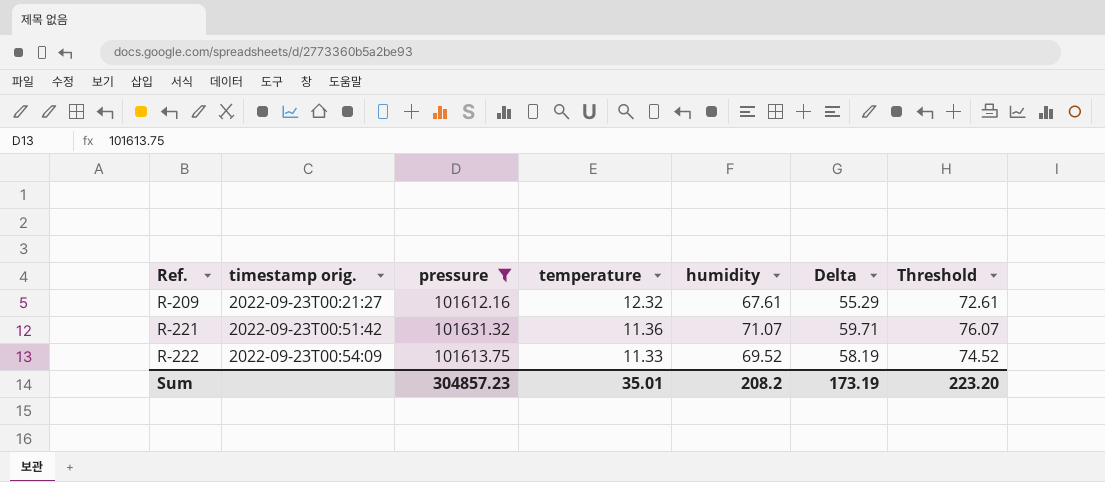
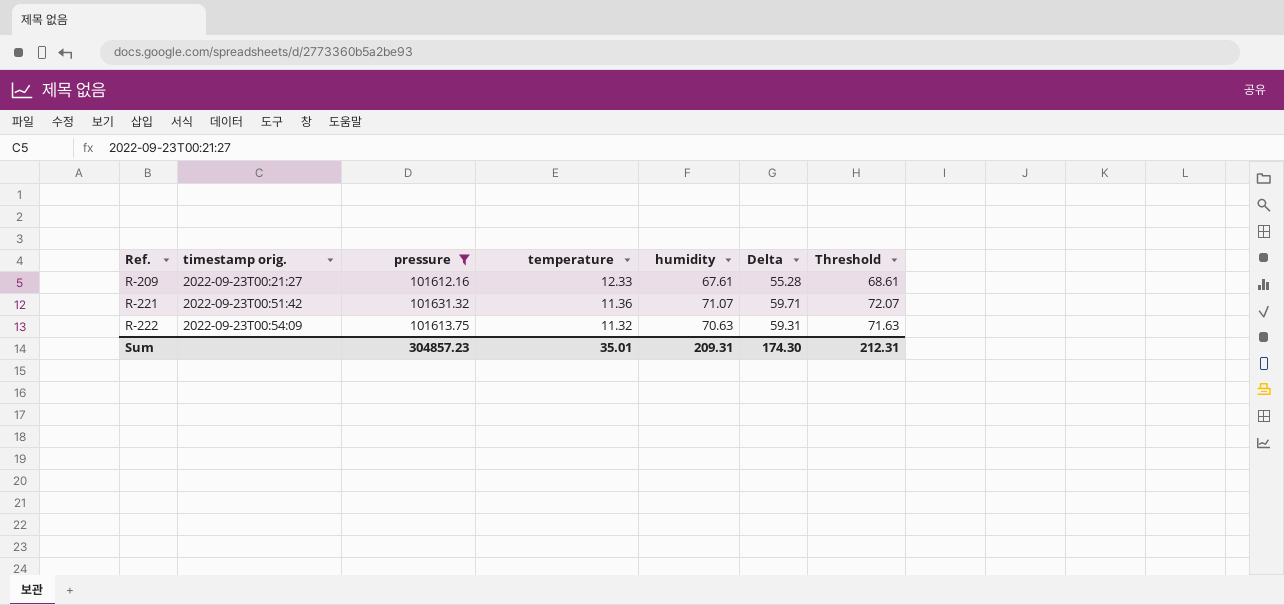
column Threshold | formula: [humidity] + 5 -> [humidity] + 1
R-209 | temperature: 12.32 -> 12.33
R-209 | Delta: 55.29 -> 55.28
R-222 | temperature: 11.33 -> 11.32
R-222 | humidity: 69.52 -> 70.63
R-222 | Delta: 58.19 -> 59.31
Sum | humidity: 208.2 -> 209.31
Sum | Delta: 173.19 -> 174.30
Sum | Threshold: 223.20 -> 212.31

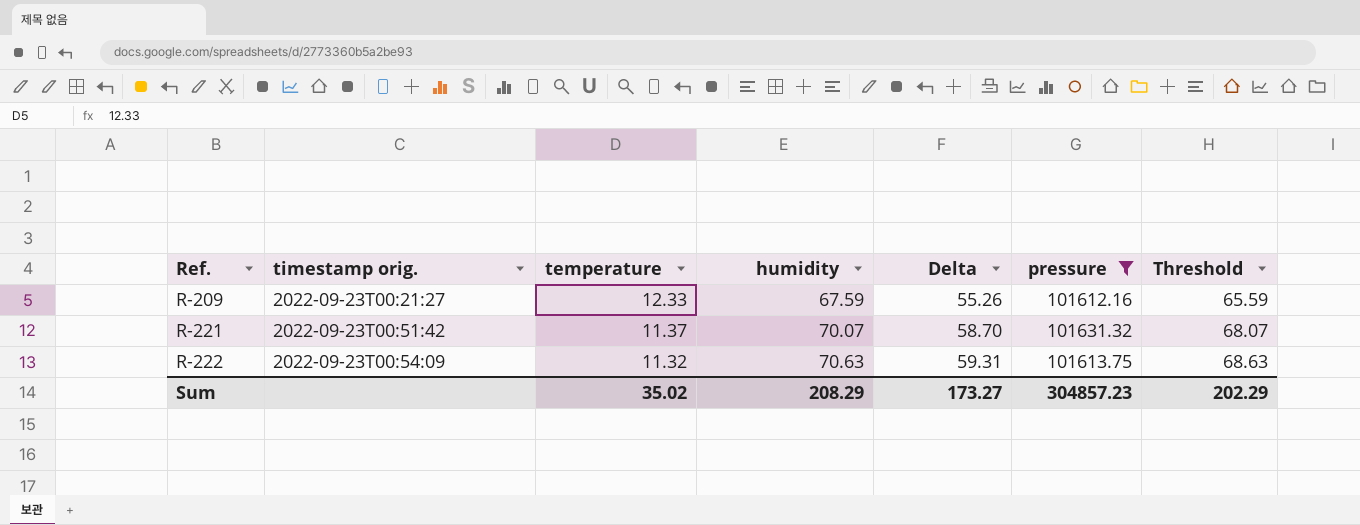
column pressure | position: 3 -> 6
column Threshold | formula: [humidity] + 1 -> [humidity] - 2
R-209 | humidity: 67.61 -> 67.59
R-209 | Delta: 55.28 -> 55.26
R-221 | temperature: 11.36 -> 11.37
R-221 | humidity: 71.07 -> 70.07
R-221 | Delta: 59.71 -> 58.70
Sum | temperature: 35.01 -> 35.02
Sum | humidity: 209.31 -> 208.29
Sum | Delta: 174.30 -> 173.27
Sum | Threshold: 212.31 -> 202.29

